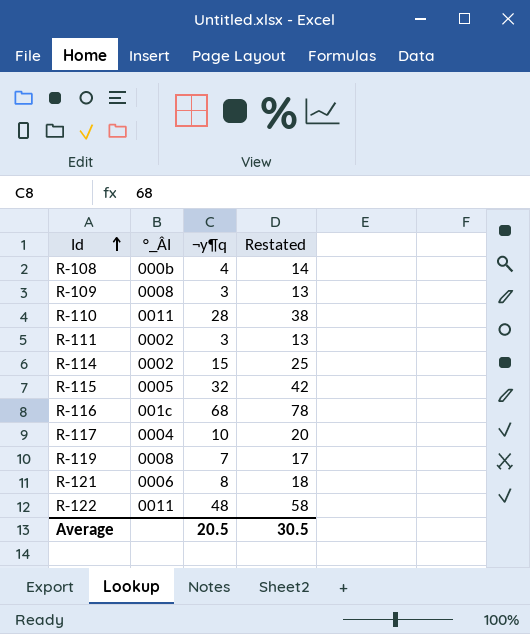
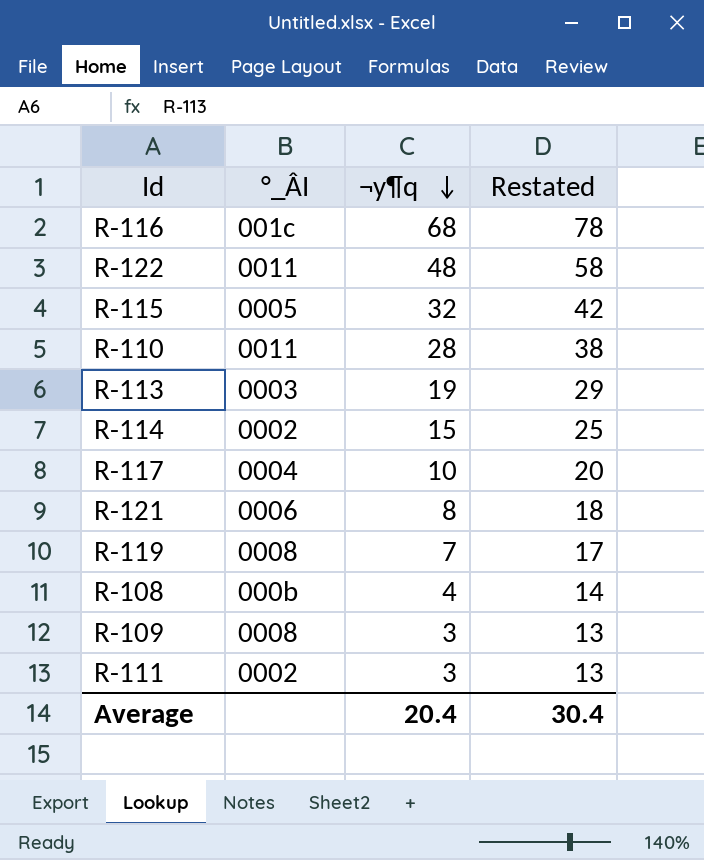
row order: Id ascending -> ¬y¶q descending
row R-113: none -> 0003 | 19 | 29
Average | ¬y¶q: 20.5 -> 20.4
Average | Restated: 30.5 -> 30.4

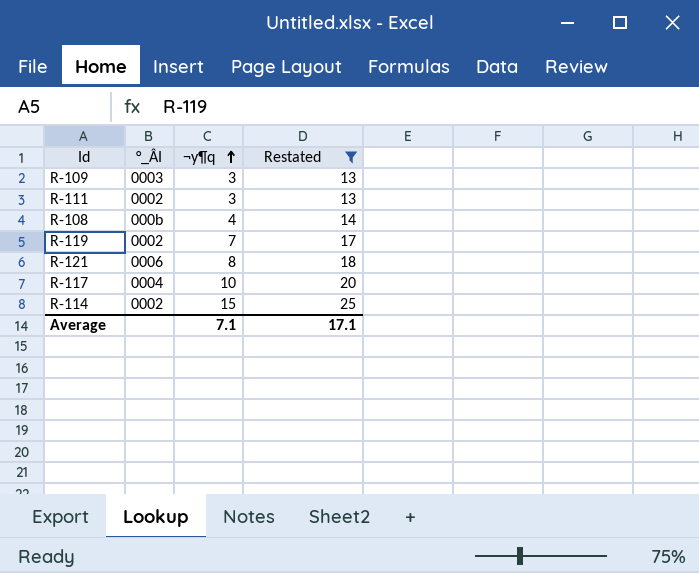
filter: none -> Restated <= 25
row order: ¬y¶q descending -> ¬y¶q ascending
R-109 | °_ÂI: 0008 -> 0003
R-119 | °_ÂI: 0008 -> 0002
Average | ¬y¶q: 20.4 -> 7.1
Average | Restated: 30.4 -> 17.1

